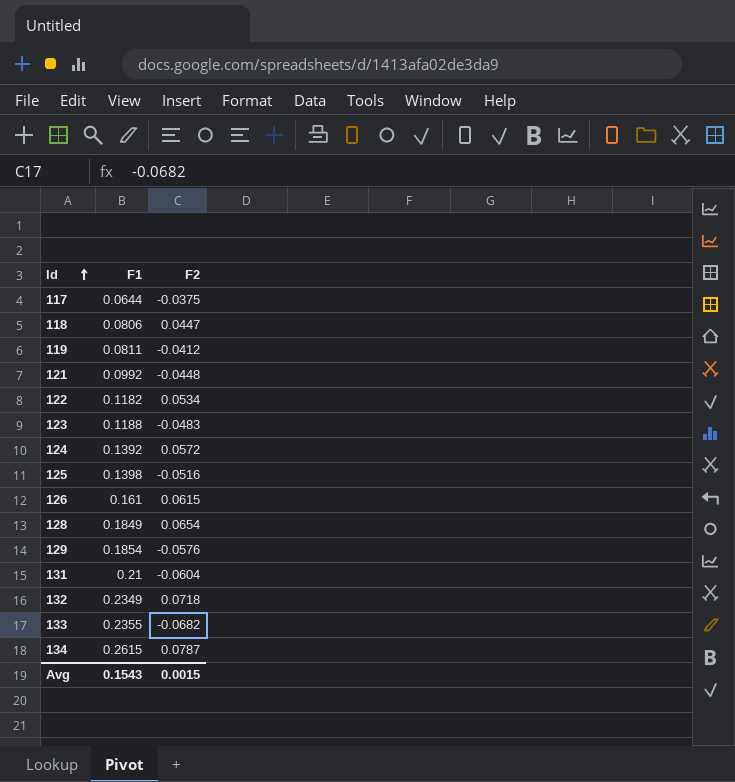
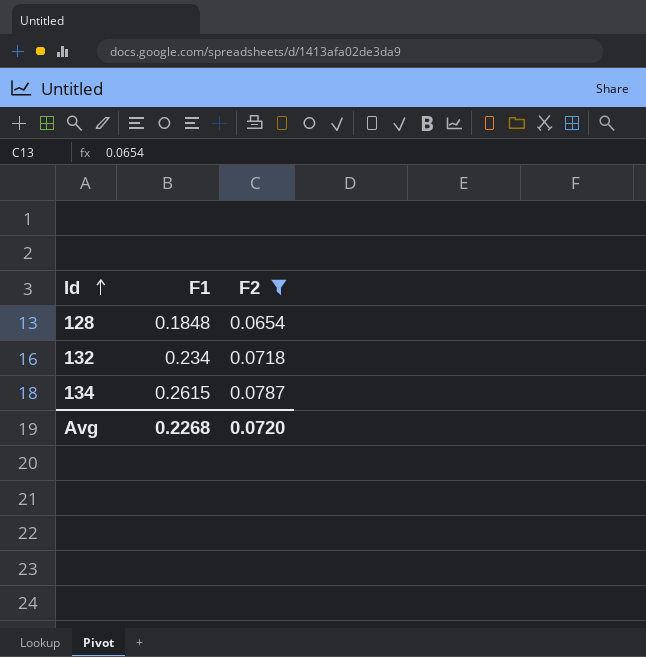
filter: none -> F2 >= 0.0654
128 | F1: 0.1849 -> 0.1848
132 | F1: 0.2349 -> 0.234
Avg | F1: 0.1543 -> 0.2268
Avg | F2: 0.0015 -> 0.0720

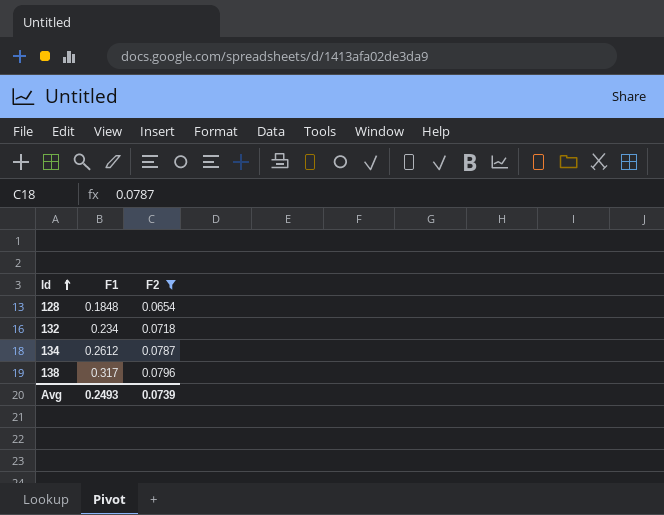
134 | F1: 0.2615 -> 0.2612
row 138: none -> 0.317 | 0.0796
Avg | F1: 0.2268 -> 0.2493
Avg | F2: 0.0720 -> 0.0739

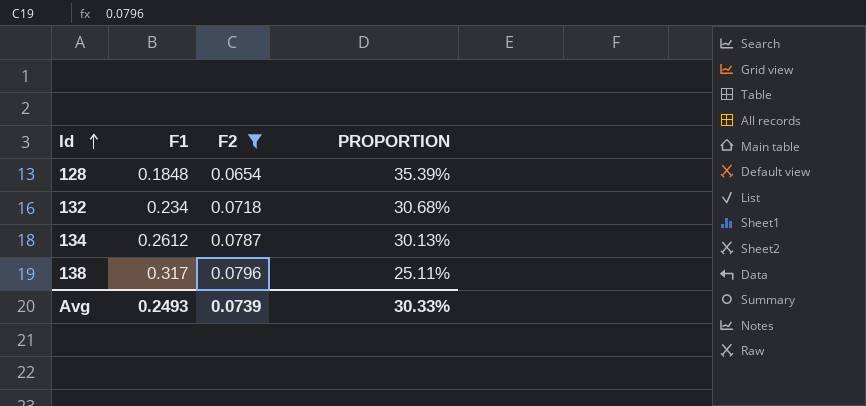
column PROPORTION | formula: none -> [F2] / [F1]

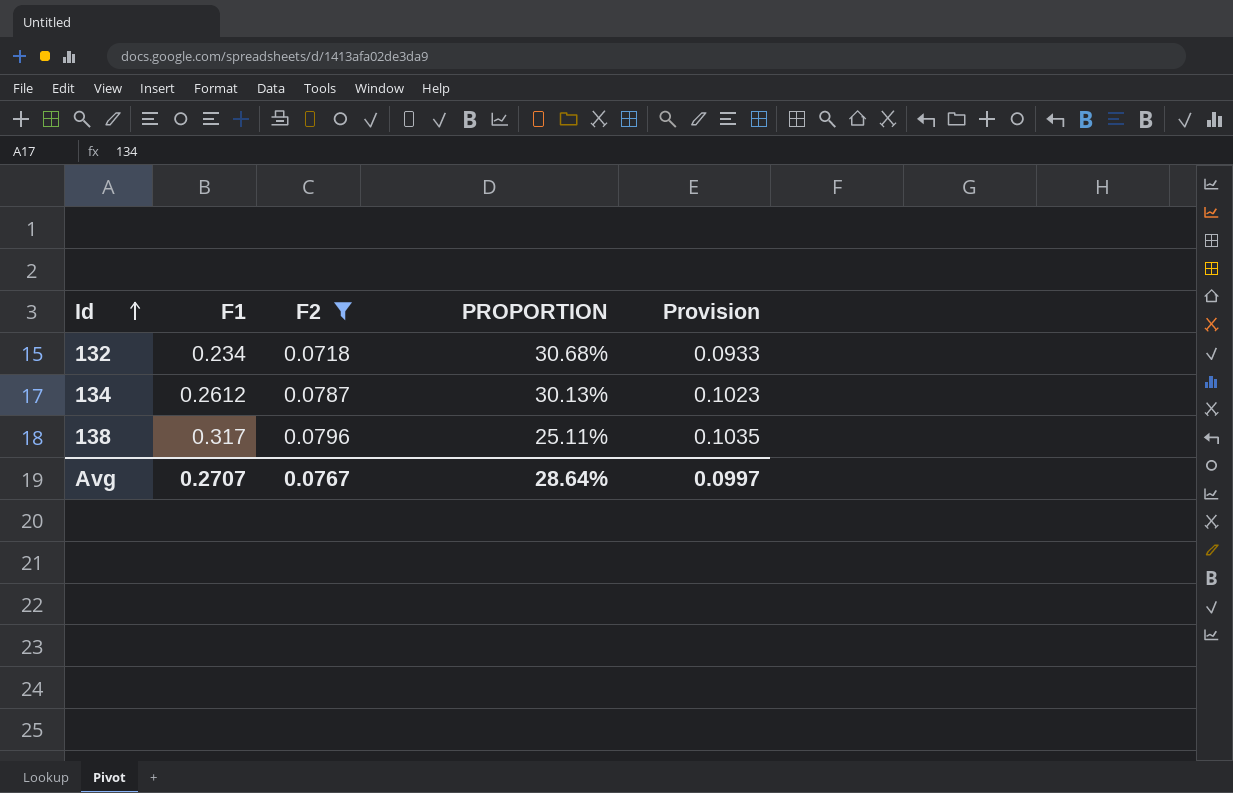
column Provision | formula: none -> [F2] * 1.3
row 128: 0.1848 | 0.0654 | 35.39% -> none
Avg | F1: 0.2493 -> 0.2707
Avg | F2: 0.0739 -> 0.0767
Avg | PROPORTION: 30.33% -> 28.64%

